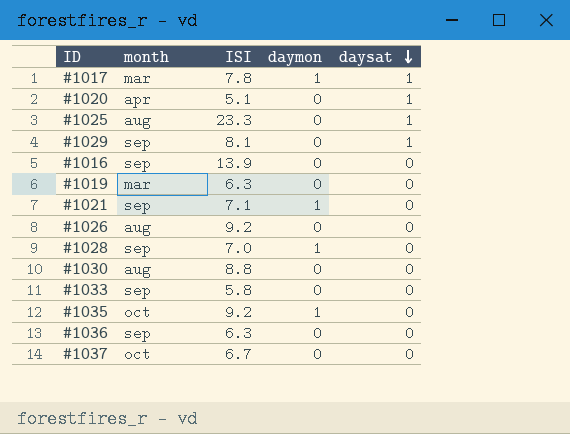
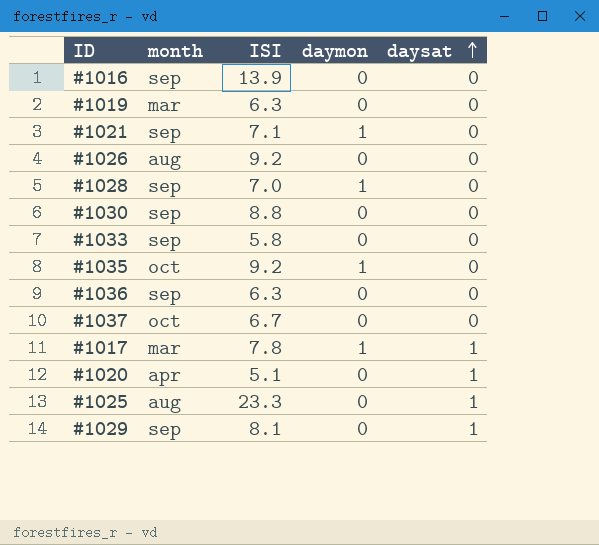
row order: daysat descending -> daysat ascending
#1030 | month: aug -> sep

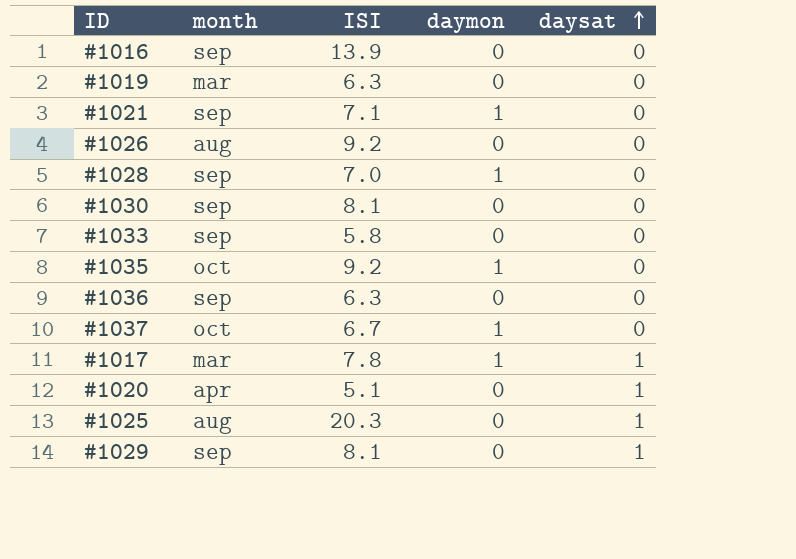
#1030 | ISI: 8.8 -> 8.1
#1037 | daymon: 0 -> 1
#1025 | ISI: 23.3 -> 20.3

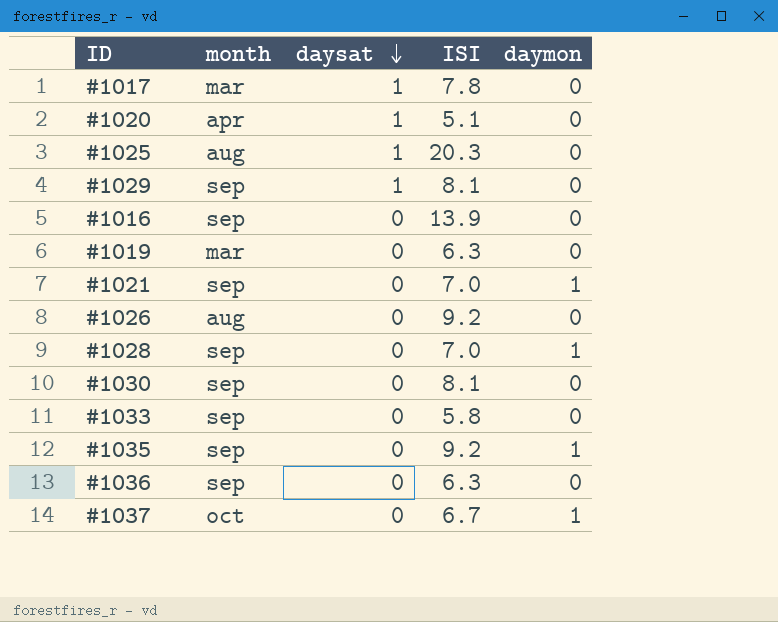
row order: daysat ascending -> daysat descending
column daysat | position: 5 -> 3
#1017 | daymon: 1 -> 0
#1021 | ISI: 7.1 -> 7.0
#1035 | month: oct -> sep

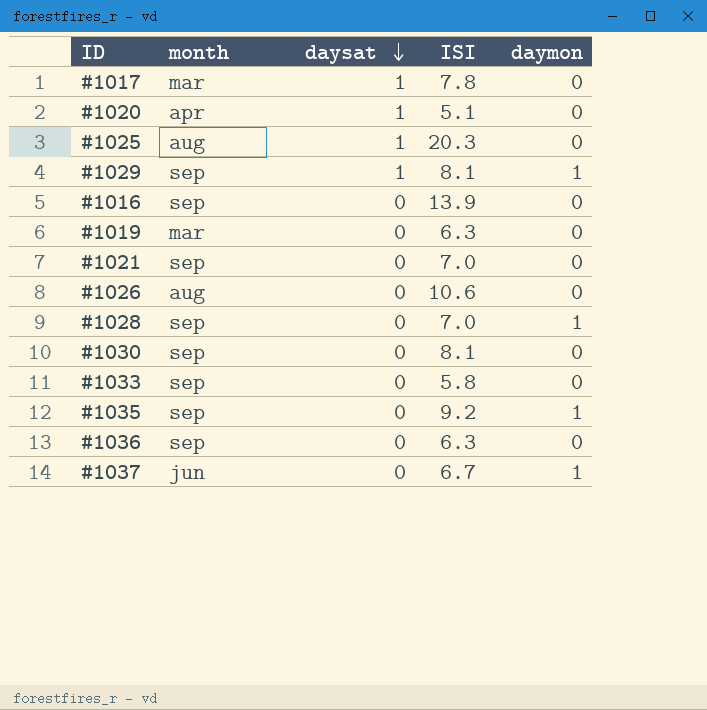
#1029 | daymon: 0 -> 1
#1021 | daymon: 1 -> 0
#1026 | ISI: 9.2 -> 10.6
#1037 | month: oct -> jun

